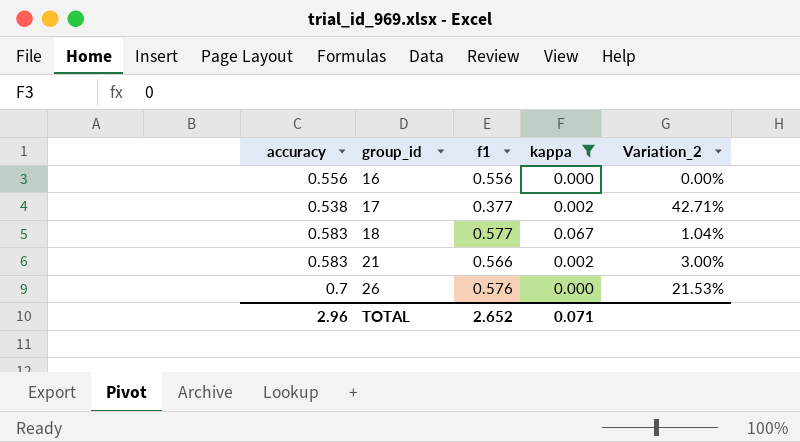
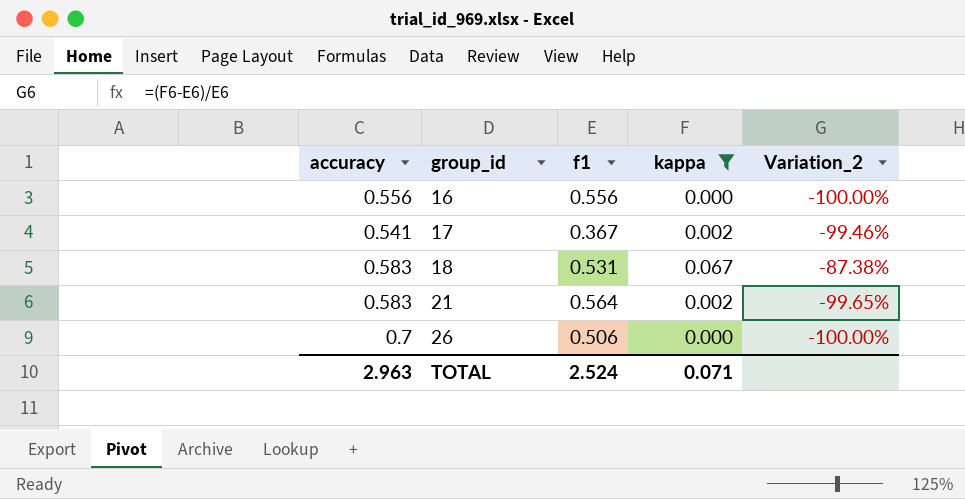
column Variation_2 | formula: ([accuracy] - [f1]) / [f1] -> ([kappa] - [f1]) / [f1]
17 | accuracy: 0.538 -> 0.541
17 | f1: 0.377 -> 0.367
18 | f1: 0.577 -> 0.531
21 | f1: 0.566 -> 0.564
26 | f1: 0.576 -> 0.506
TOTAL | accuracy: 2.96 -> 2.963
TOTAL | f1: 2.652 -> 2.524

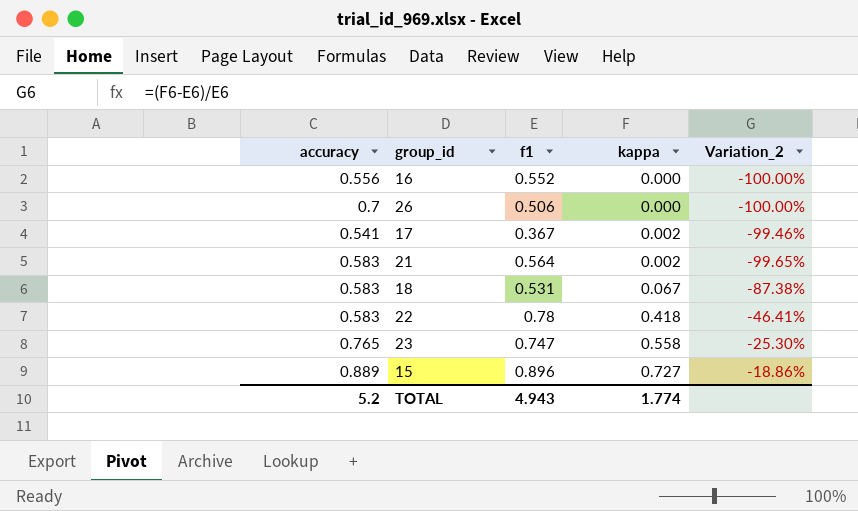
filter: kappa <= 0.067 -> none
row order: group_id ascending -> kappa ascending
16 | f1: 0.556 -> 0.552
TOTAL | accuracy: 2.963 -> 5.2
TOTAL | f1: 2.524 -> 4.943
TOTAL | kappa: 0.071 -> 1.774

